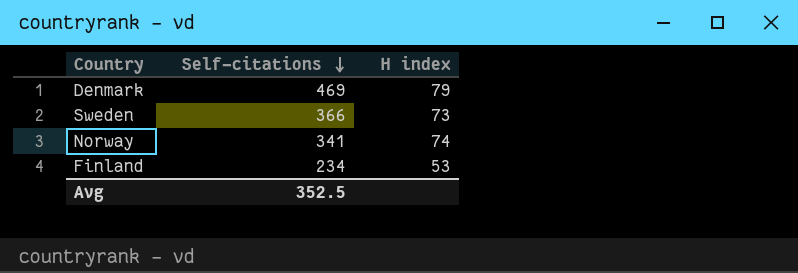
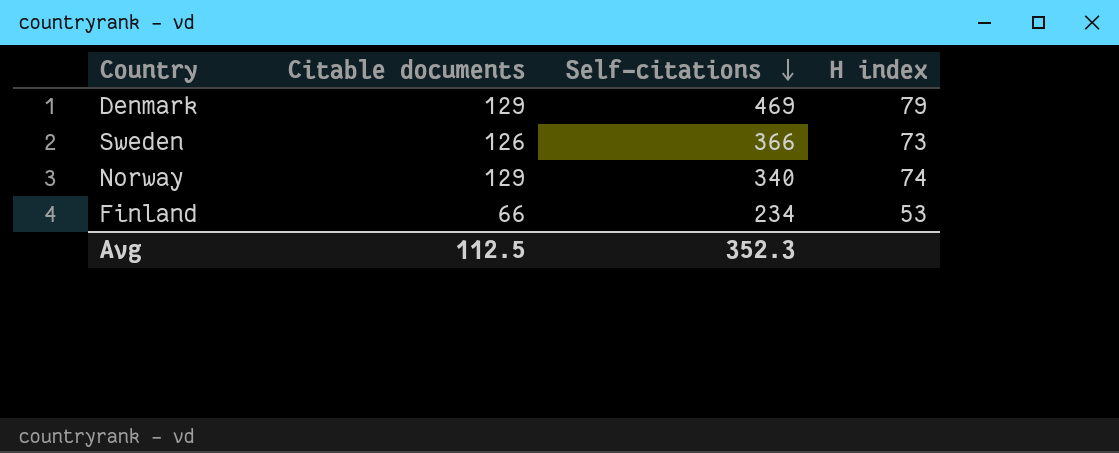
column Citable documents | position: none -> 2
Norway | Self-citations: 341 -> 340
Avg | Self-citations: 352.5 -> 352.3

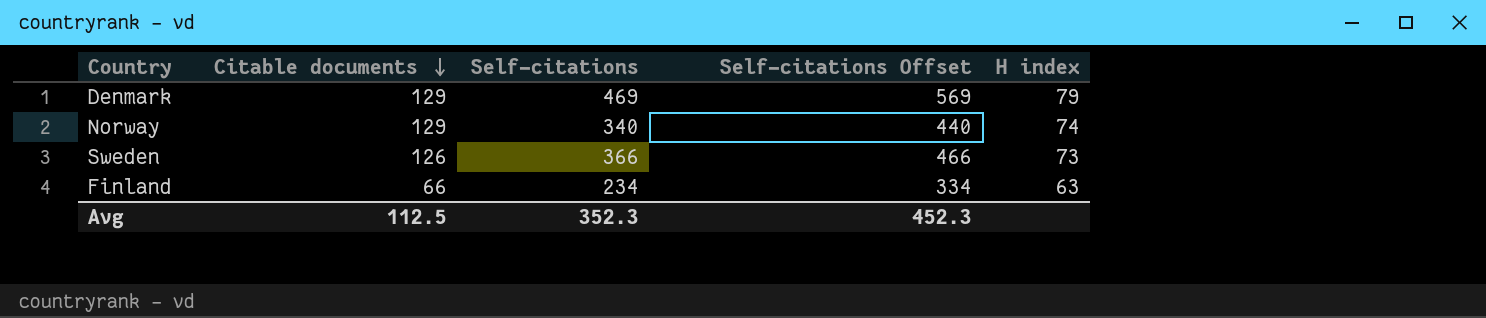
row order: Self-citations descending -> Citable documents descending
column Self-citations Offset | formula: none -> [Self-citations] + 100
Finland | H index: 53 -> 63

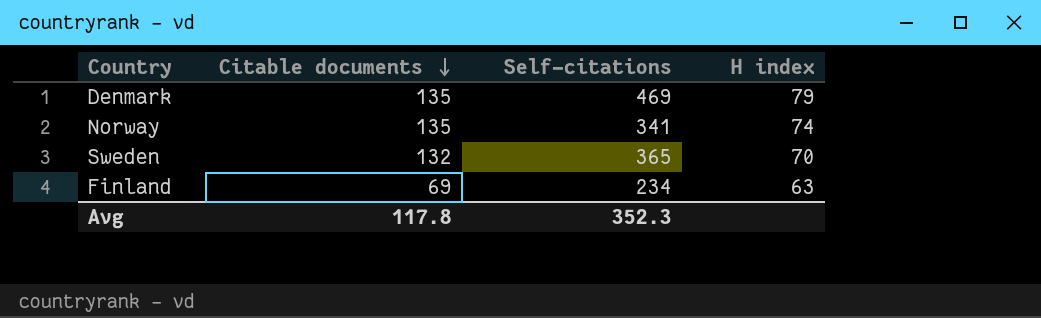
column Self-citations Offset | formula: [Self-citations] + 100 -> none
Denmark | Citable documents: 129 -> 135
Norway | Citable documents: 129 -> 135
Norway | Self-citations: 340 -> 341
Sweden | Citable documents: 126 -> 132
Sweden | Self-citations: 366 -> 365
Sweden | H index: 73 -> 70
Finland | Citable documents: 66 -> 69
Avg | Citable documents: 112.5 -> 117.8

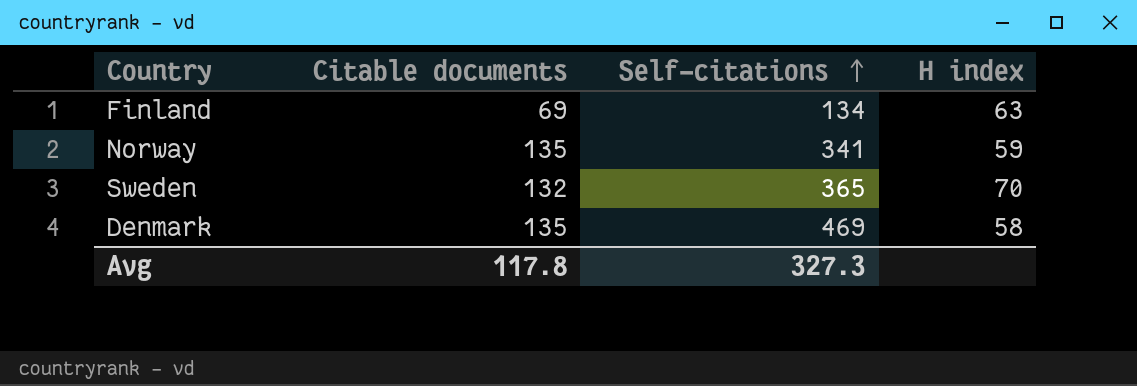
row order: Citable documents descending -> Self-citations ascending
Finland | Self-citations: 234 -> 134
Norway | H index: 74 -> 59
Denmark | H index: 79 -> 58
Avg | Self-citations: 352.3 -> 327.3

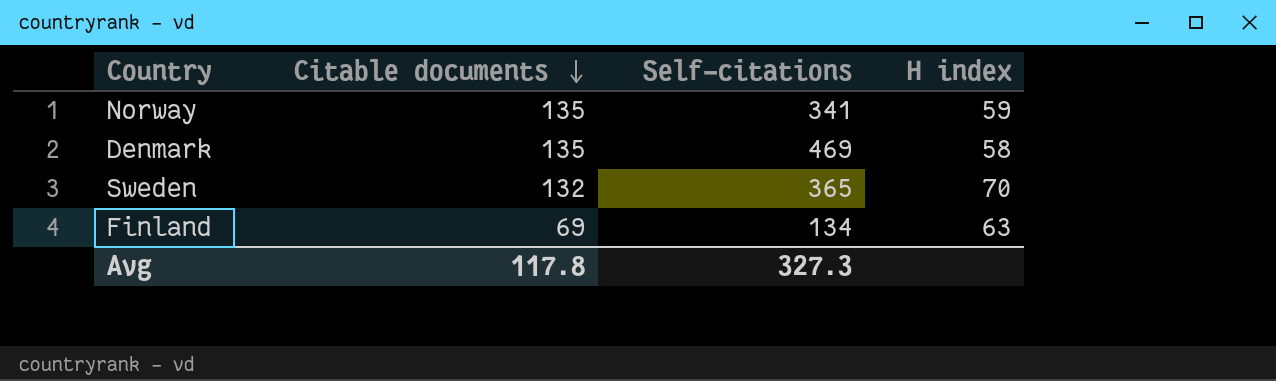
row order: Self-citations ascending -> Citable documents descending

